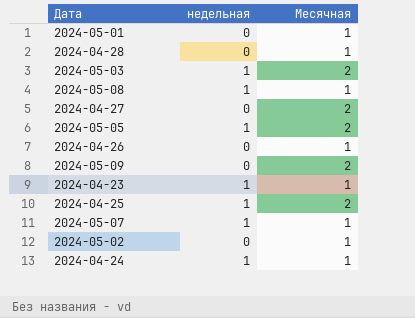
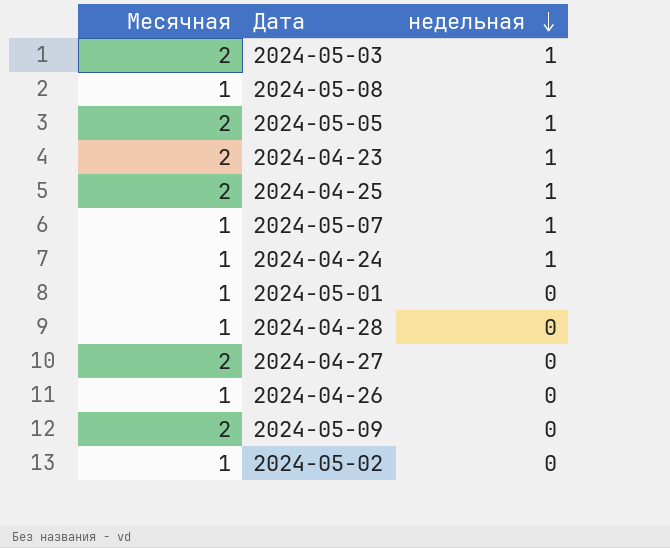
row order: none -> недельная descending
column Месячная | position: 3 -> 1
2024-04-23 | Месячная: 1 -> 2

